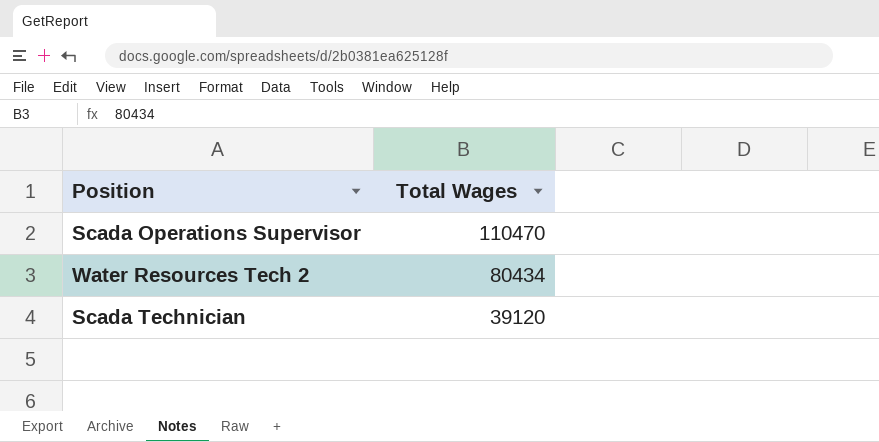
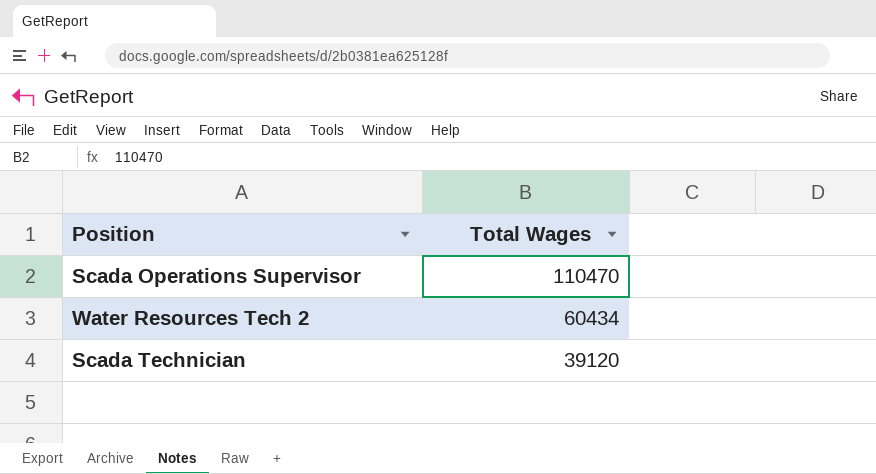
Water Resources Tech 2 | Total Wages: 80434 -> 60434

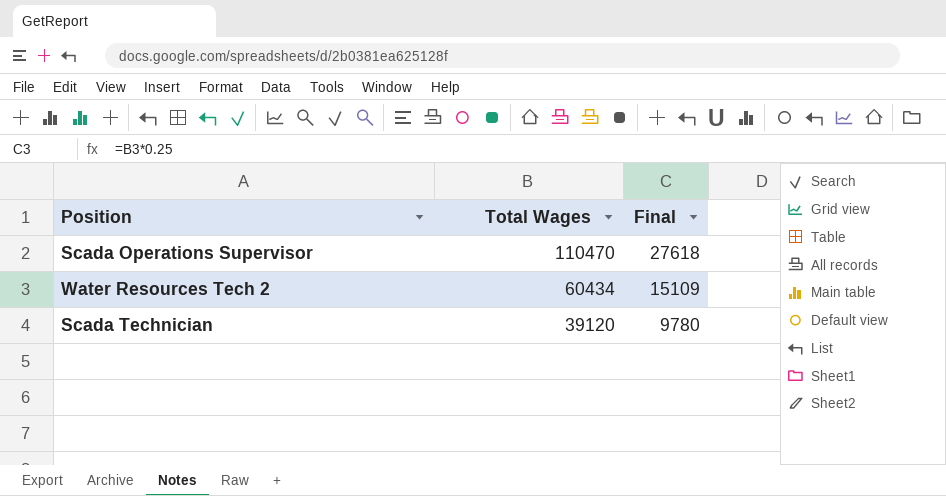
column Final | formula: none -> [Total Wages] * 0.25

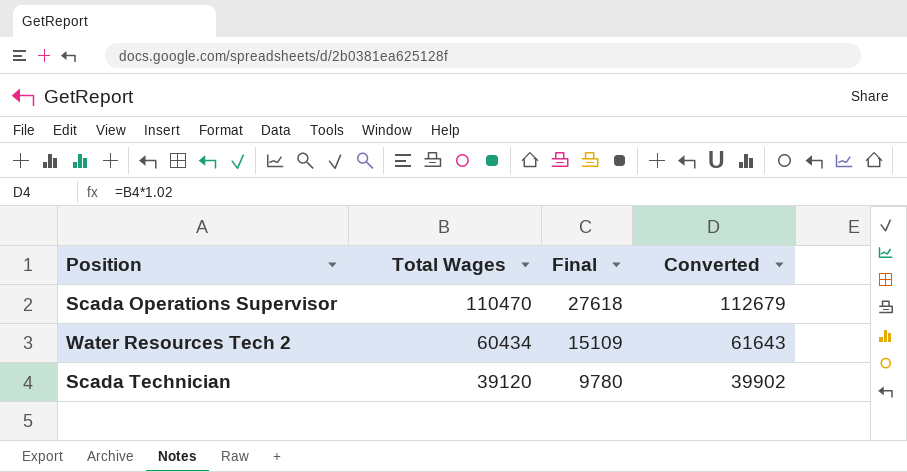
column Converted | formula: none -> [Total Wages] * 1.02

